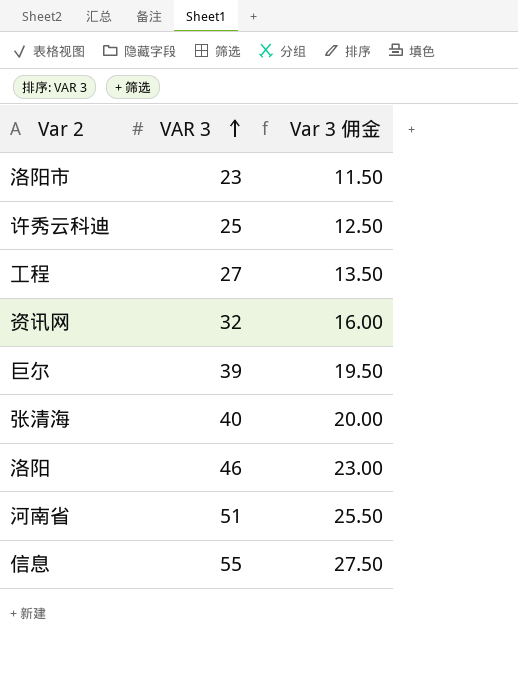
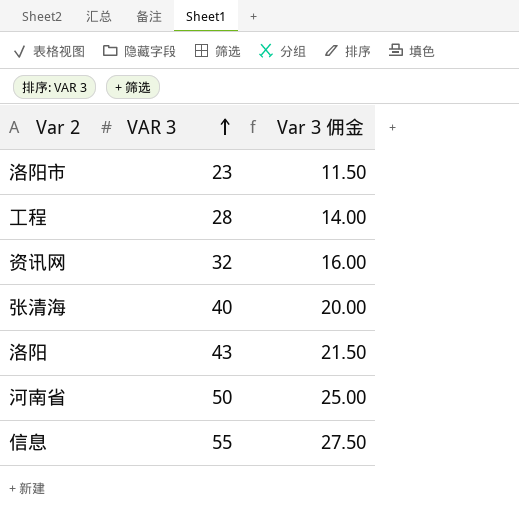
row 许秀云科迪: 25 | 12.50 -> none
row 巨尔: 39 | 19.50 -> none
工程 | VAR 3: 27 -> 28
工程 | Var 3 佣金: 13.50 -> 14.00
洛阳 | VAR 3: 46 -> 43
洛阳 | Var 3 佣金: 23.00 -> 21.50
河南省 | VAR 3: 51 -> 50
河南省 | Var 3 佣金: 25.50 -> 25.00

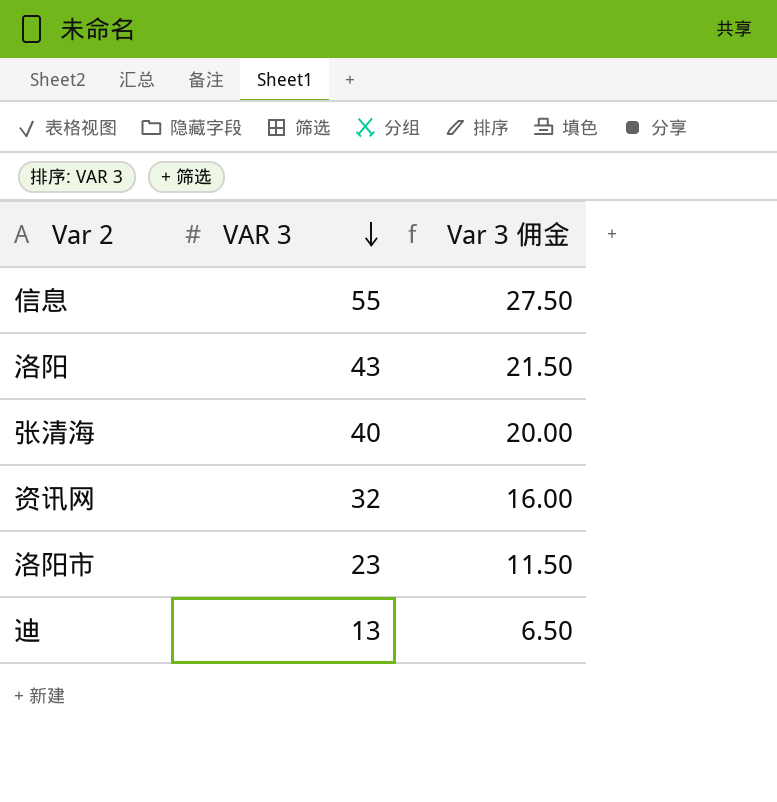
row order: VAR 3 ascending -> VAR 3 descending
row 工程: 28 | 14.00 -> none
row 河南省: 50 | 25.00 -> none
row 迪: none -> 13 | 6.50

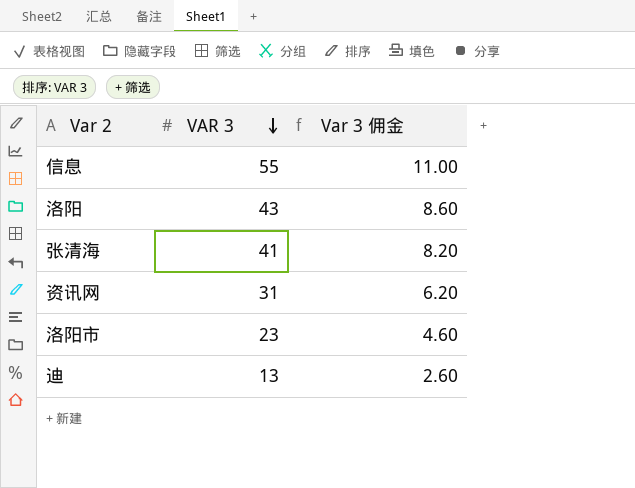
column Var 3 佣金 | formula: [VAR 3] * 0.5 -> [VAR 3] * 0.2
张清海 | VAR 3: 40 -> 41
资讯网 | VAR 3: 32 -> 31

